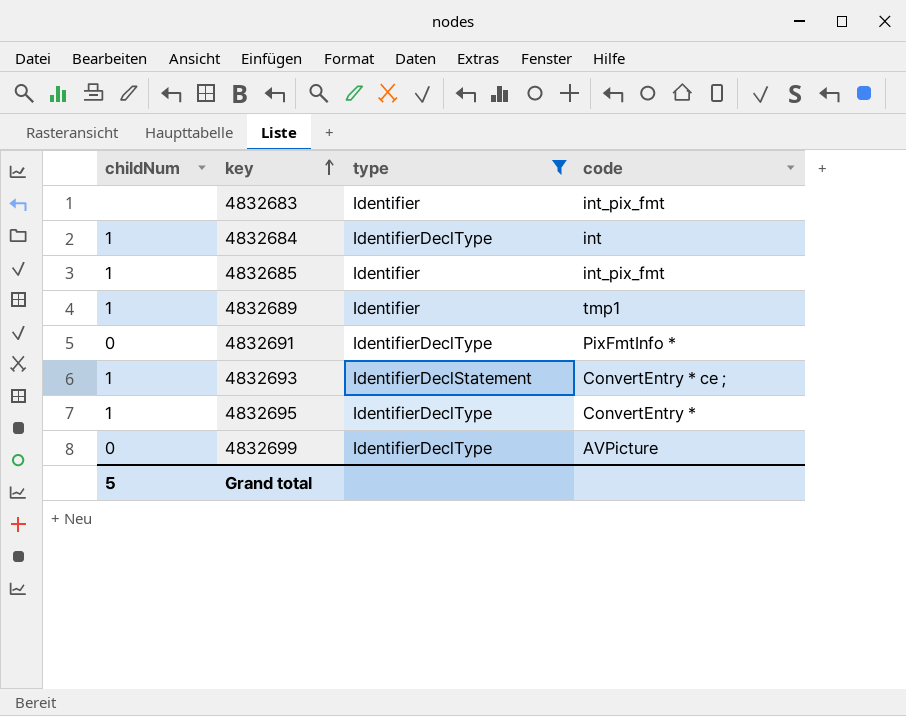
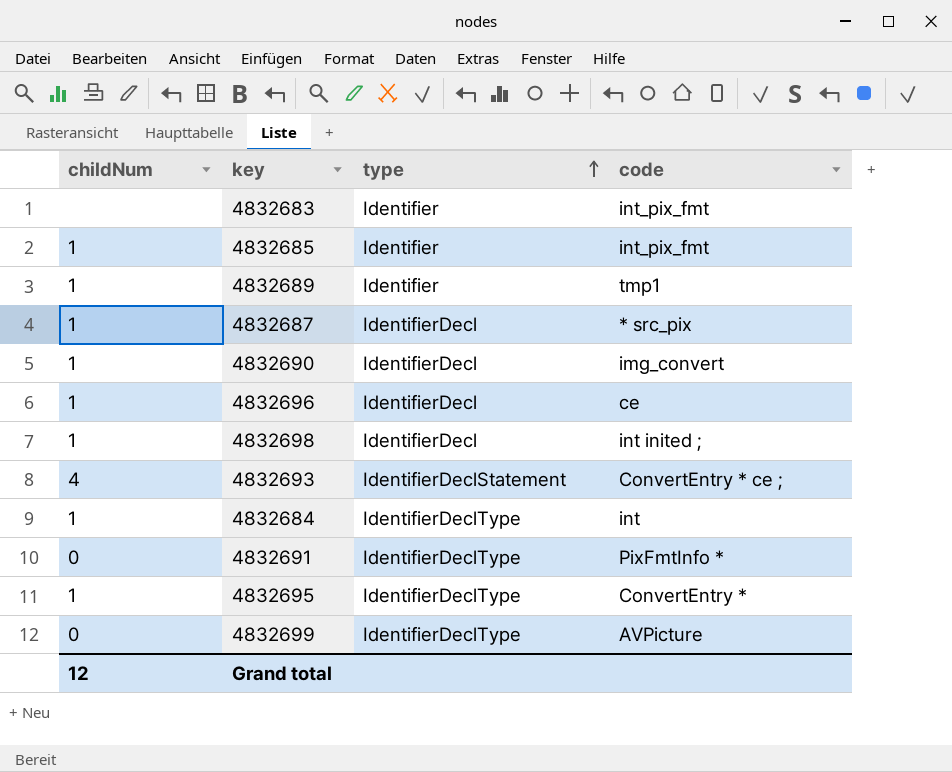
filter: type != IdentifierDecl -> none
row order: key ascending -> type ascending
4832693 | childNum: 1 -> 4
Grand total | childNum: 5 -> 12

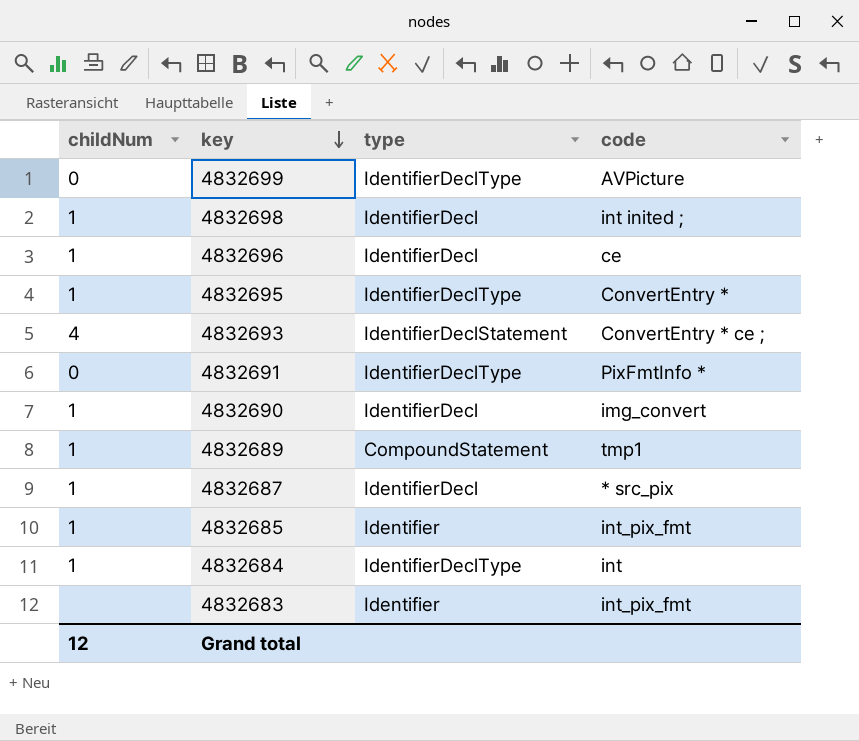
row order: type ascending -> key descending
4832689 | type: Identifier -> CompoundStatement

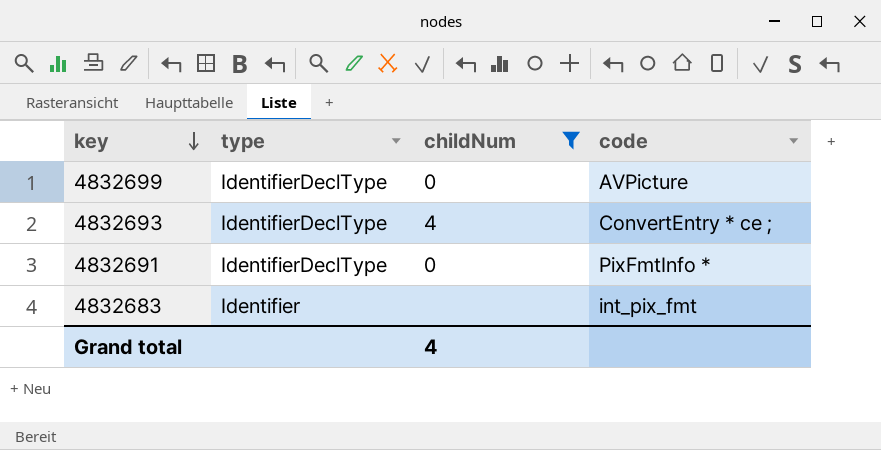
filter: none -> childNum != 1
column childNum | position: 1 -> 3
4832693 | type: IdentifierDeclStatement -> IdentifierDeclType
Grand total | childNum: 12 -> 4

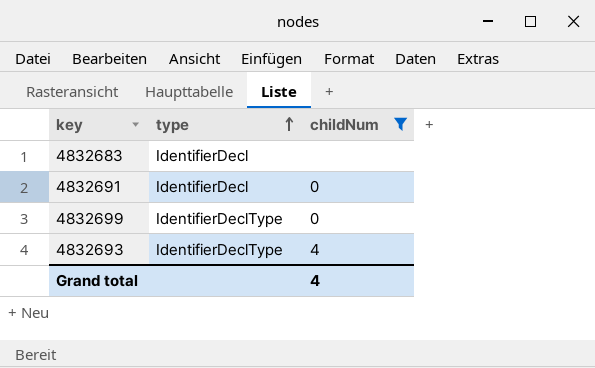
row order: key descending -> type ascending
column code | position: 4 -> none
4832683 | type: Identifier -> IdentifierDecl
4832691 | type: IdentifierDeclType -> IdentifierDecl

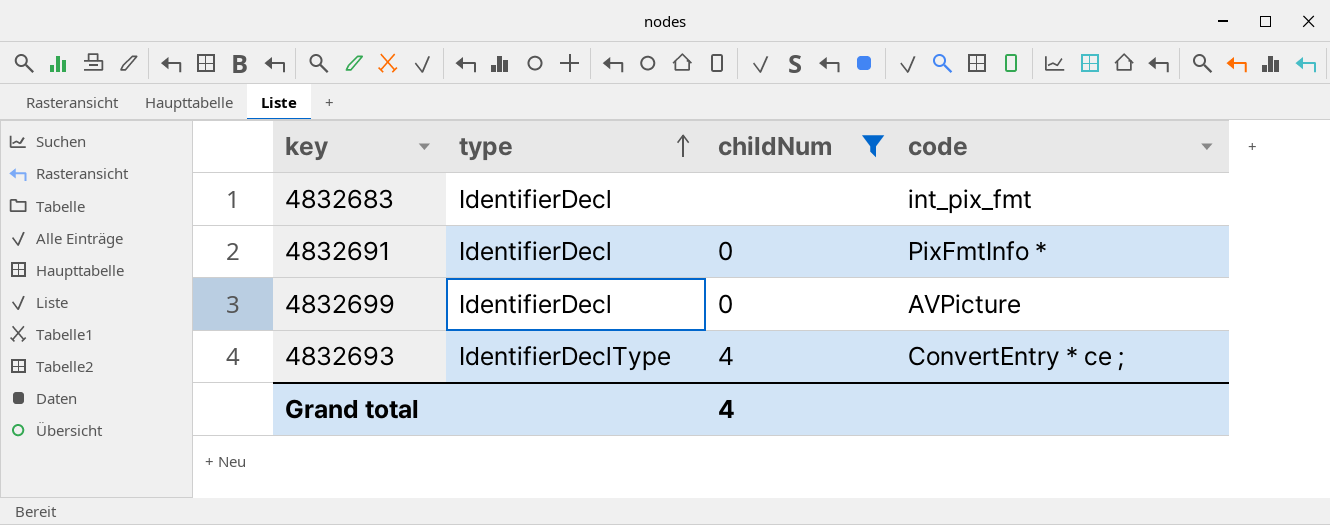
column code | position: none -> 4
4832699 | type: IdentifierDeclType -> IdentifierDecl

